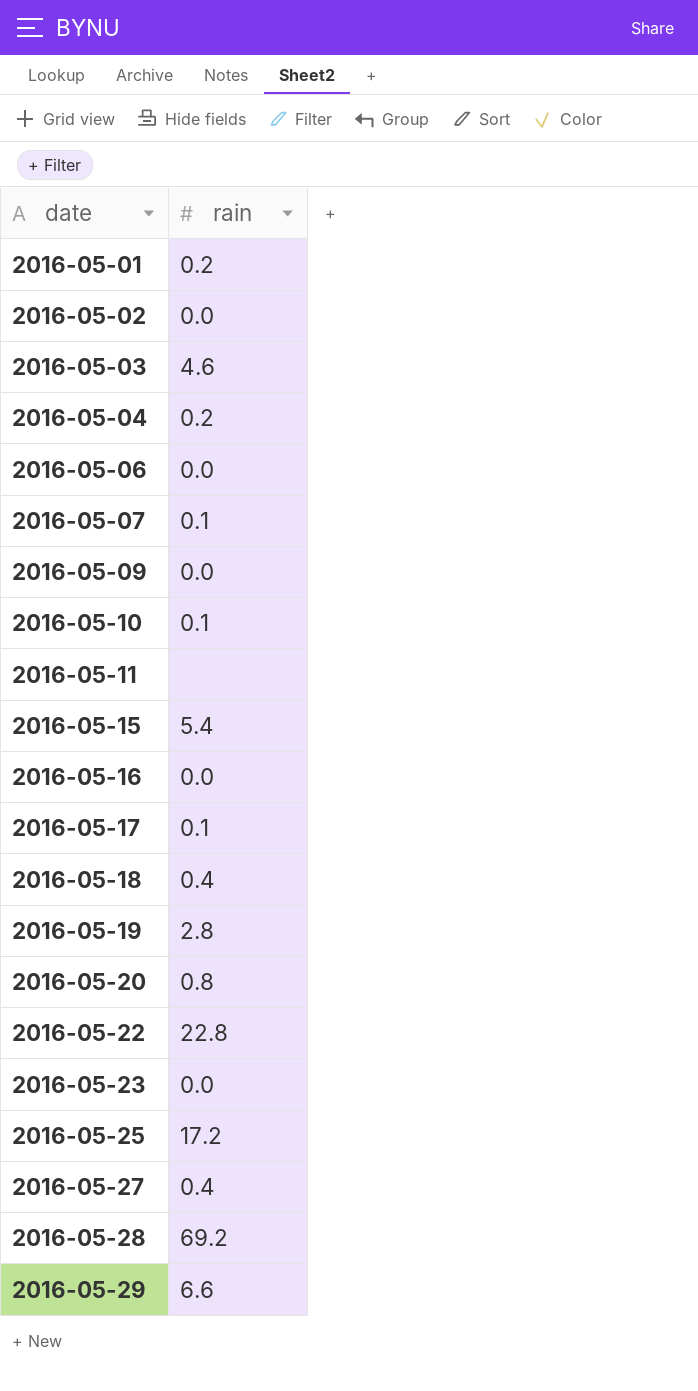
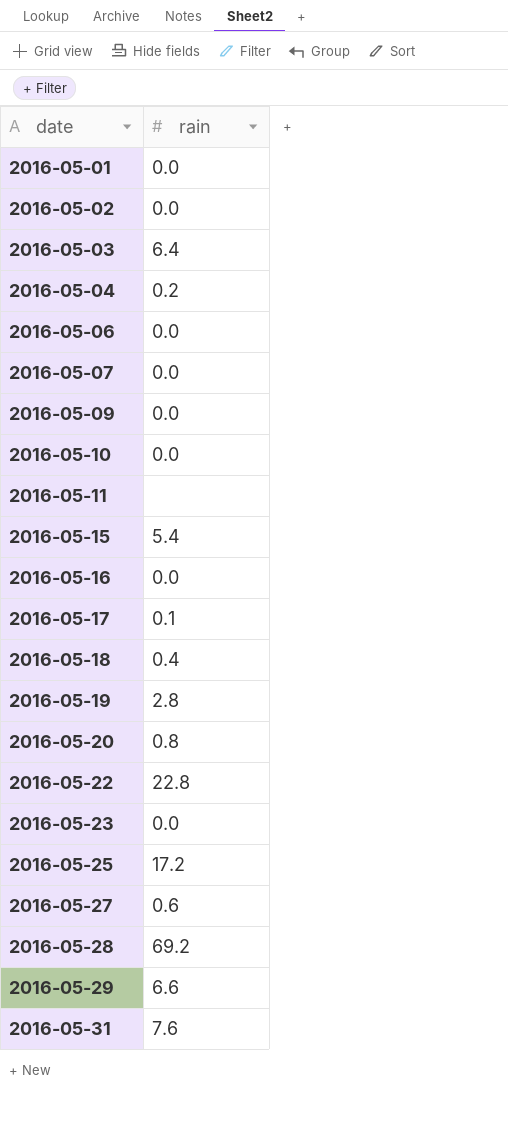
2016-05-01 | rain: 0.2 -> 0.0
2016-05-03 | rain: 4.6 -> 6.4
2016-05-07 | rain: 0.1 -> 0.0
2016-05-10 | rain: 0.1 -> 0.0
2016-05-27 | rain: 0.4 -> 0.6
row 2016-05-31: none -> 7.6

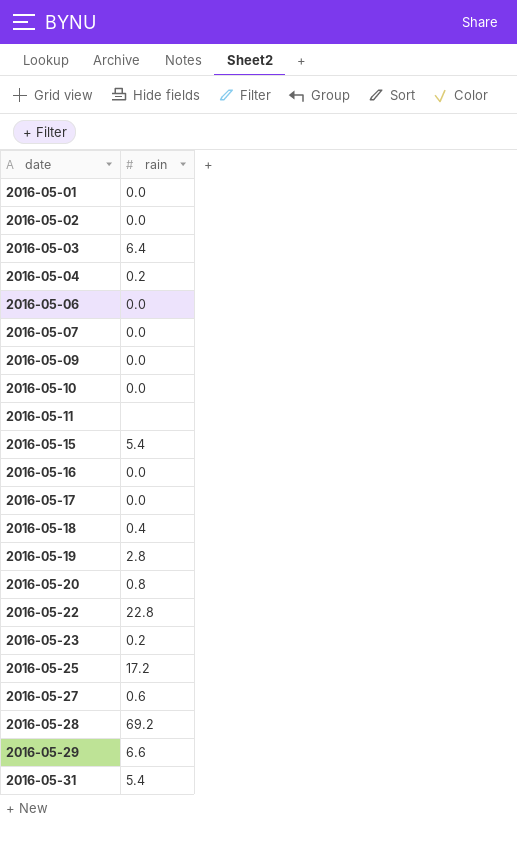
2016-05-17 | rain: 0.1 -> 0.0
2016-05-23 | rain: 0.0 -> 0.2
2016-05-31 | rain: 7.6 -> 5.4

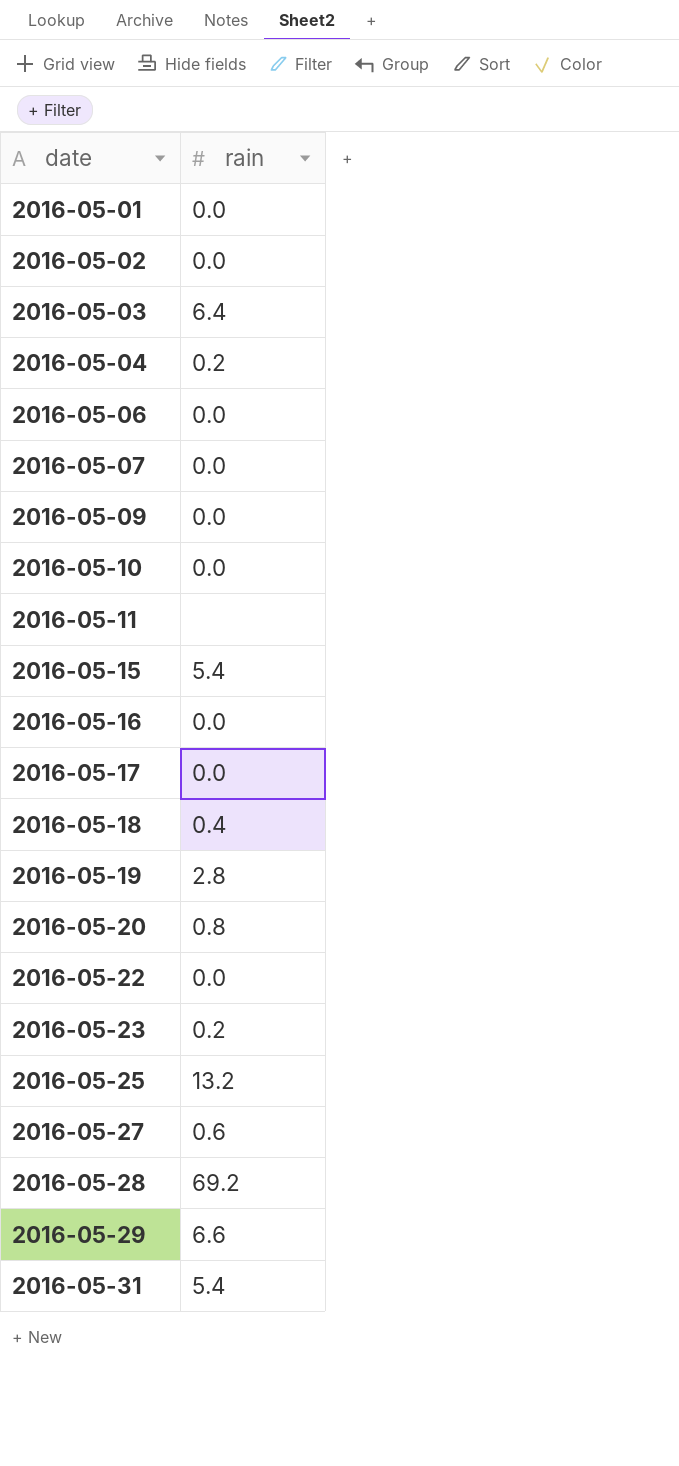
2016-05-22 | rain: 22.8 -> 0.0
2016-05-25 | rain: 17.2 -> 13.2

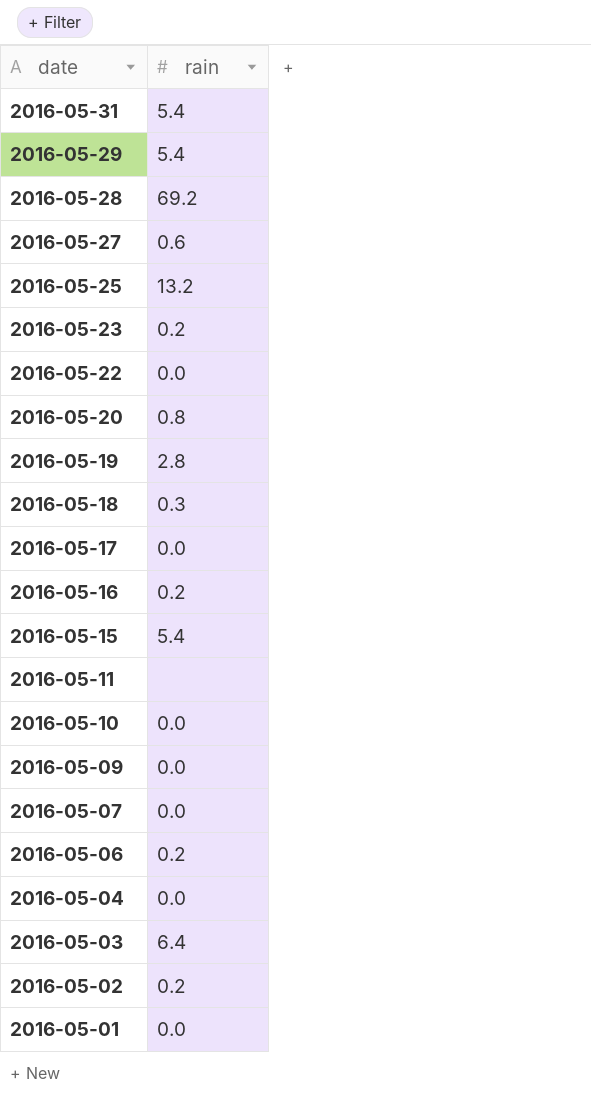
row order: date ascending -> date descending
2016-05-29 | rain: 6.6 -> 5.4
2016-05-18 | rain: 0.4 -> 0.3
2016-05-16 | rain: 0.0 -> 0.2
2016-05-06 | rain: 0.0 -> 0.2
2016-05-04 | rain: 0.2 -> 0.0
2016-05-02 | rain: 0.0 -> 0.2

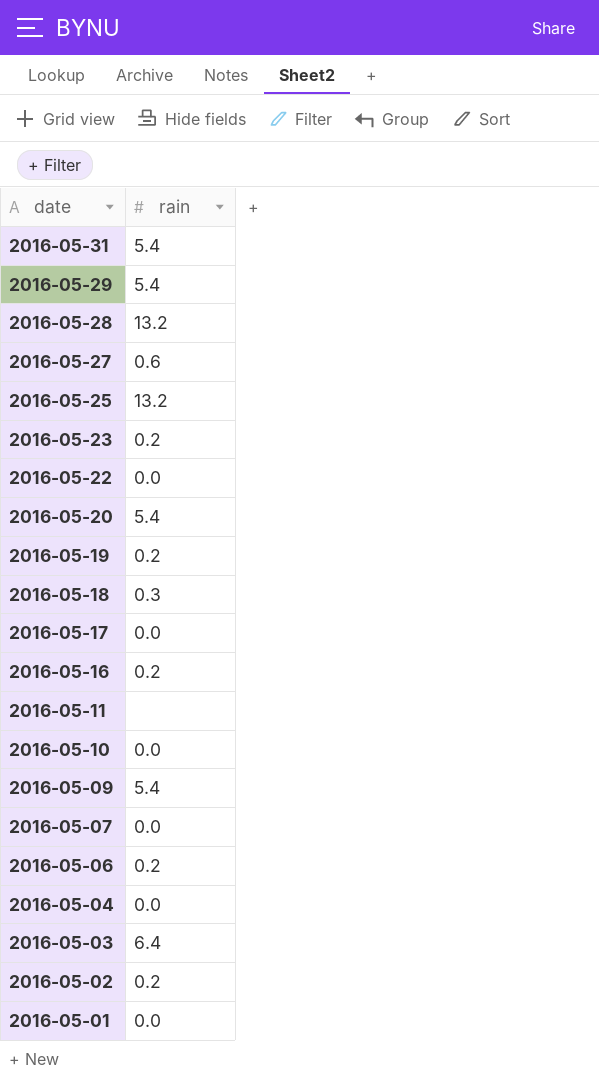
row 2016-05-15: 5.4 -> none
2016-05-28 | rain: 69.2 -> 13.2
2016-05-20 | rain: 0.8 -> 5.4
2016-05-19 | rain: 2.8 -> 0.2
2016-05-09 | rain: 0.0 -> 5.4

